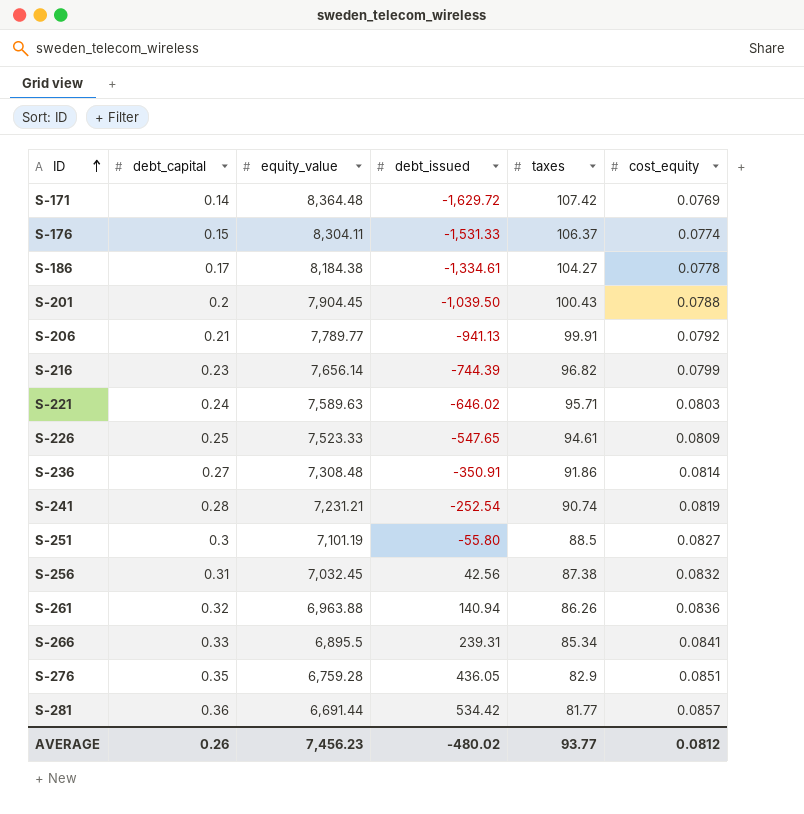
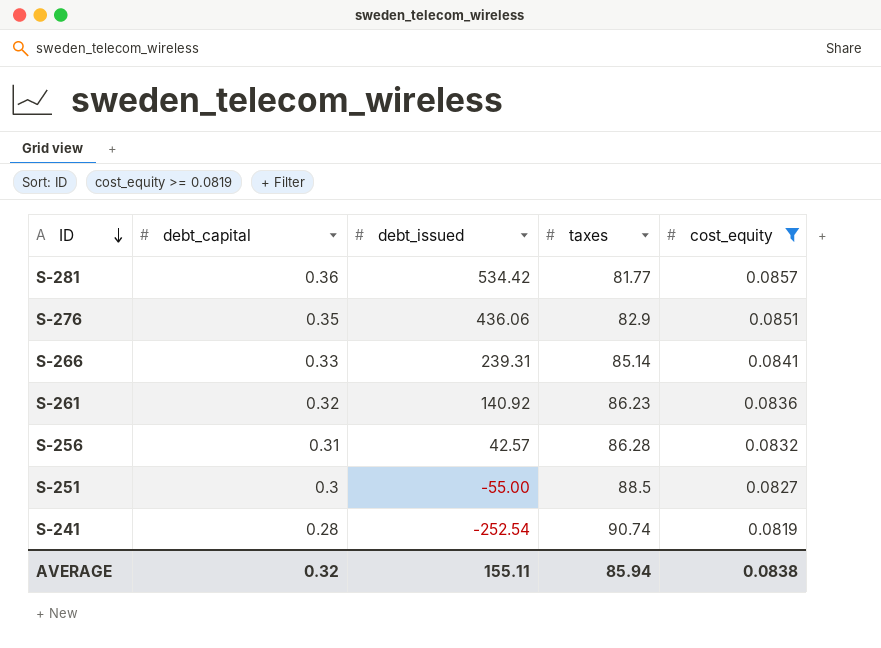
filter: none -> cost_equity >= 0.0819
row order: ID ascending -> ID descending
column equity_value | position: 3 -> none
S-276 | debt_issued: 436.05 -> 436.06
S-266 | taxes: 85.34 -> 85.14
S-261 | debt_issued: 140.94 -> 140.92
S-261 | taxes: 86.26 -> 86.23
S-256 | debt_issued: 42.56 -> 42.57
S-256 | taxes: 87.38 -> 86.28
S-251 | debt_issued: -55.80 -> -55.00
AVERAGE | debt_capital: 0.26 -> 0.32
AVERAGE | debt_issued: -480.02 -> 155.11
AVERAGE | taxes: 93.77 -> 85.94
AVERAGE | cost_equity: 0.0812 -> 0.0838

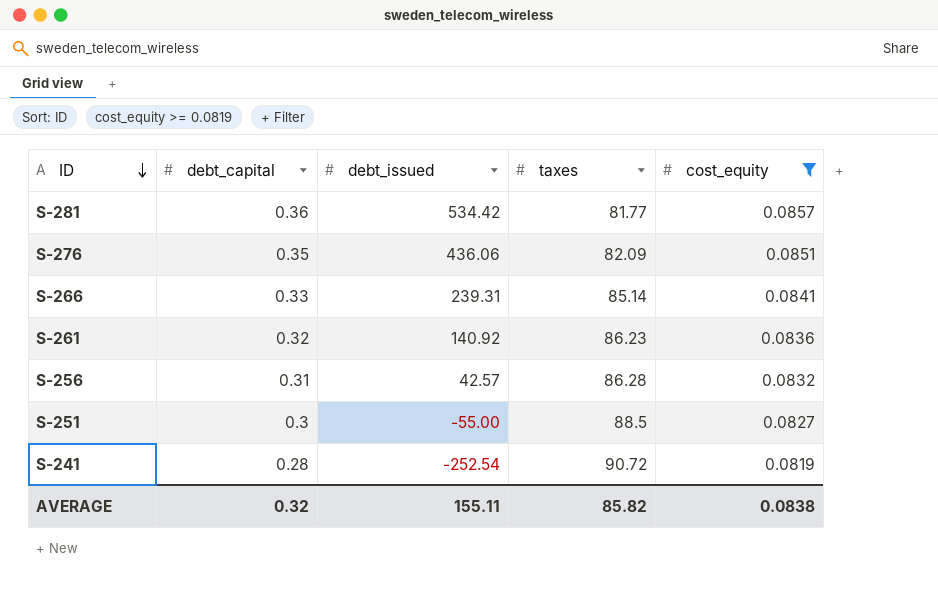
S-276 | taxes: 82.9 -> 82.09
S-241 | taxes: 90.74 -> 90.72
AVERAGE | taxes: 85.94 -> 85.82

